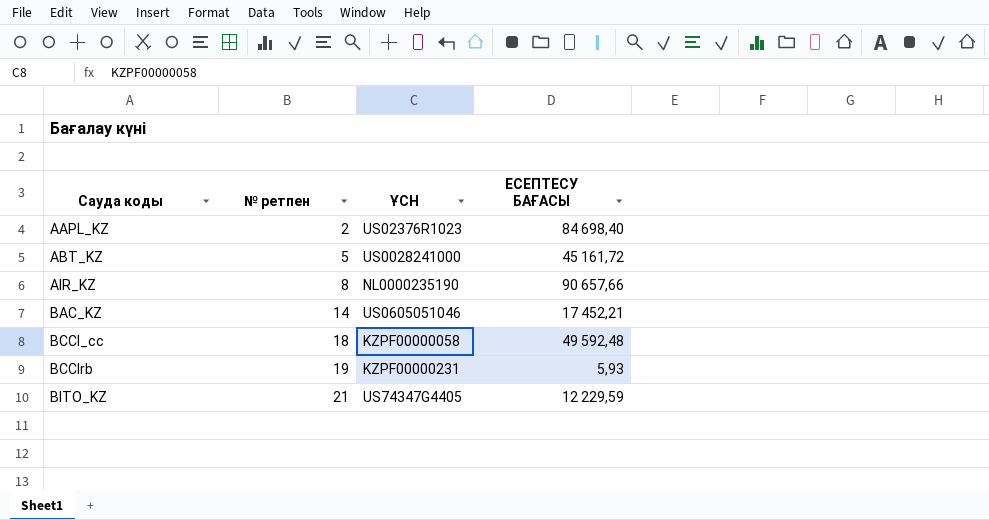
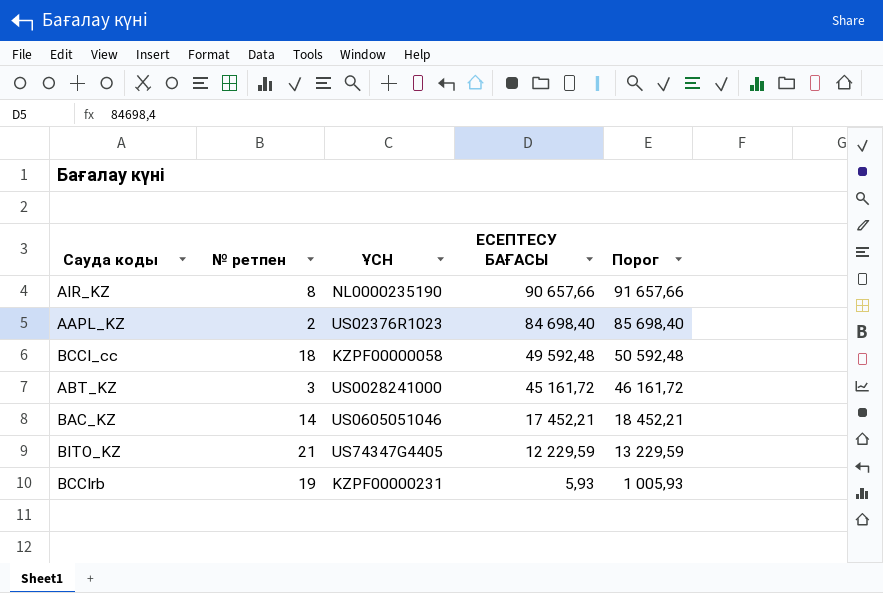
row order: Сауда коды ascending -> ЕСЕПТЕСУ БАҒАСЫ descending
column Порог | formula: none -> [ЕСЕПТЕСУ БАҒАСЫ] + 1000
ABT_KZ | № ретпен: 5 -> 3

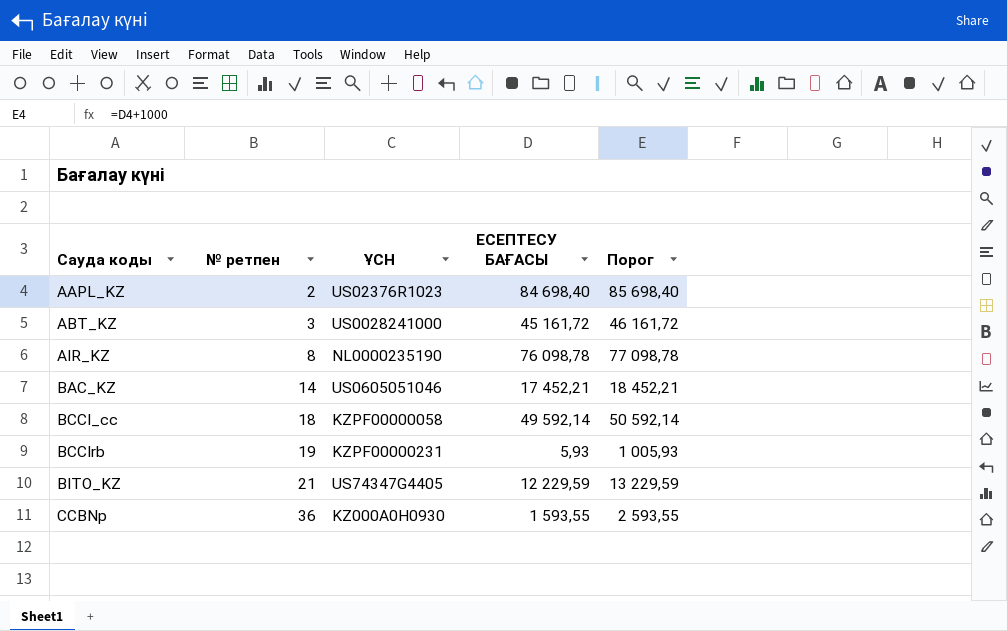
row order: ЕСЕПТЕСУ БАҒАСЫ descending -> Сауда коды ascending
AIR_KZ | ЕСЕПТЕСУ БАҒАСЫ: 90 657,66 -> 76 098,78
AIR_KZ | Порог: 91 657,66 -> 77 098,78
BCCI_cc | ЕСЕПТЕСУ БАҒАСЫ: 49 592,48 -> 49 592,14
BCCI_cc | Порог: 50 592,48 -> 50 592,14
row CCBNp: none -> 36 | KZ000A0H0930 | 1 593,55 | 2 593,55

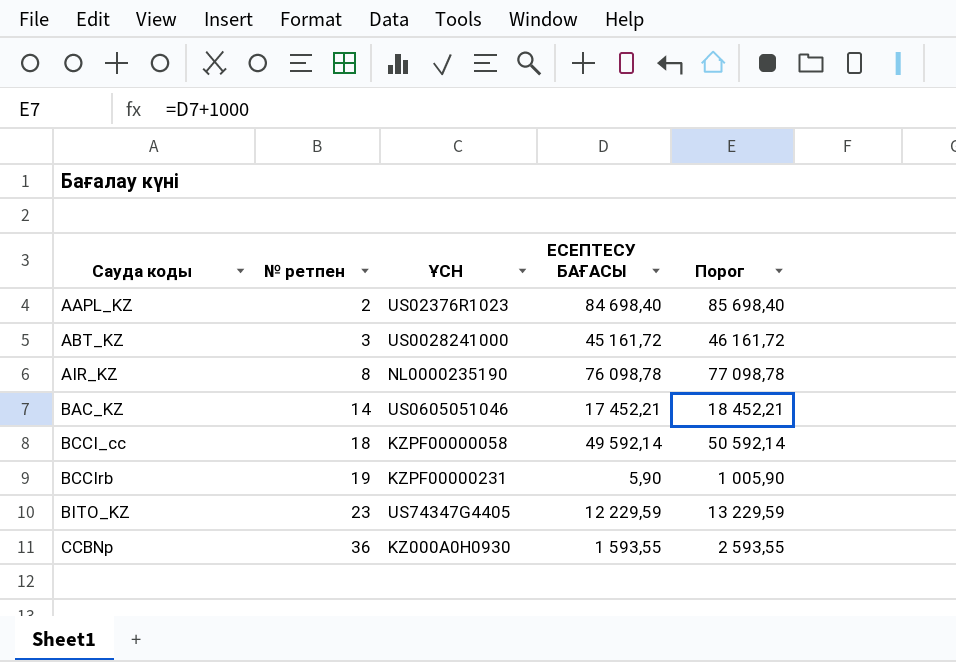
BCCIrb | ЕСЕПТЕСУ БАҒАСЫ: 5,93 -> 5,90
BCCIrb | Порог: 1 005,93 -> 1 005,90
BITO_KZ | № ретпен: 21 -> 23

